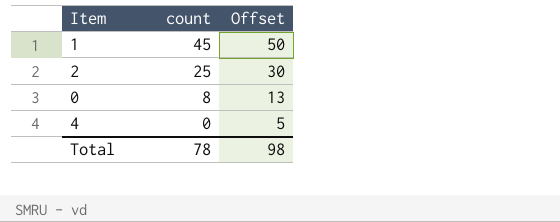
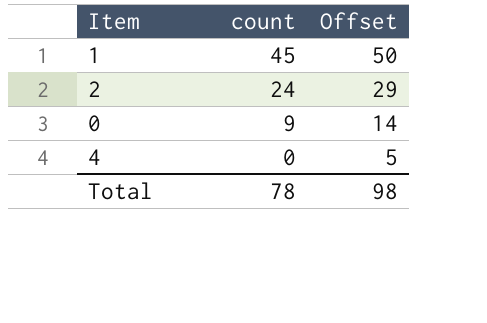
2 | count: 25 -> 24
2 | Offset: 30 -> 29
0 | count: 8 -> 9
0 | Offset: 13 -> 14

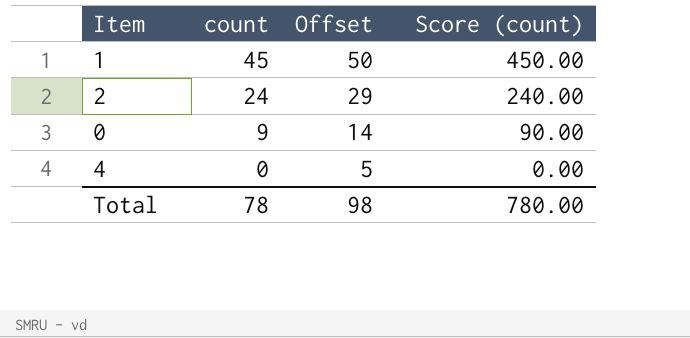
column Score (count) | formula: none -> [count] * 10

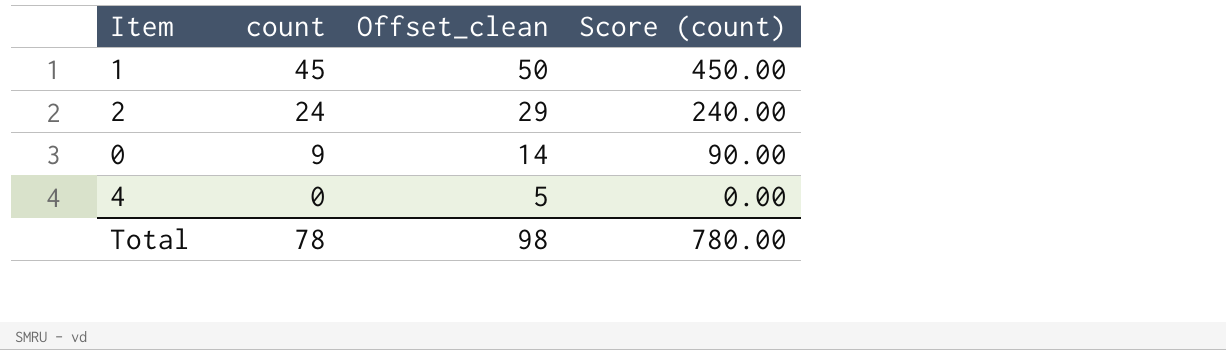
column name: Offset -> Offset_clean

